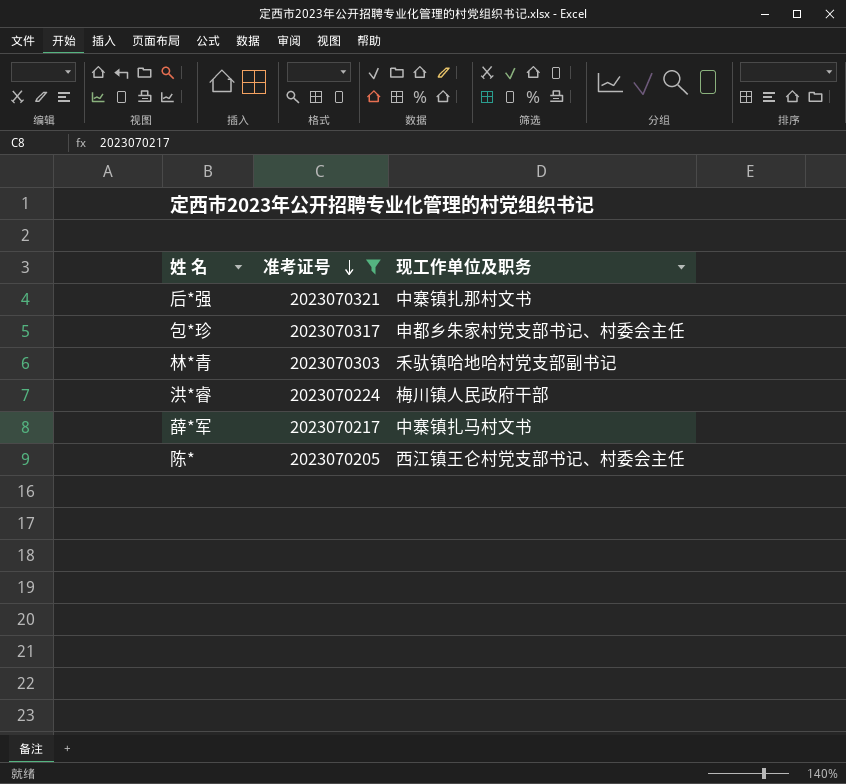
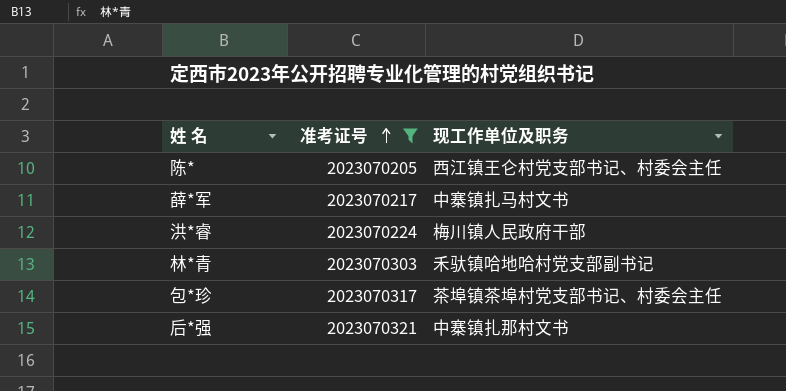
row order: 准考证号 descending -> 准考证号 ascending
包*珍 | 现工作单位及职务: 申都乡朱家村党支部书记、村委会主任 -> 茶埠镇茶埠村党支部书记、村委会主任

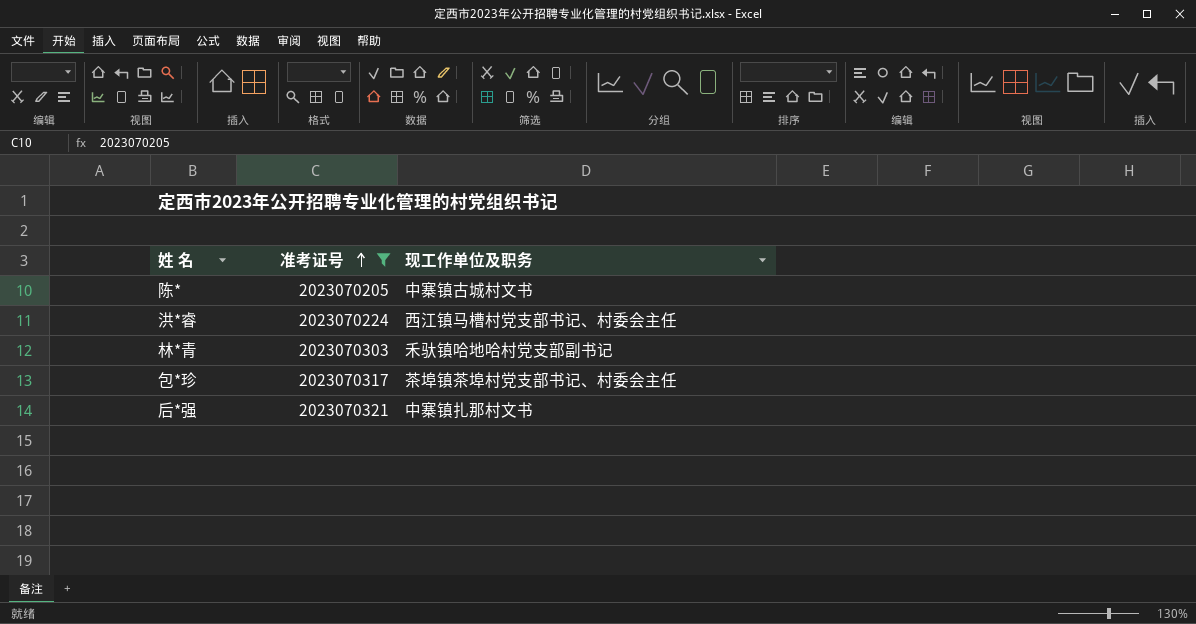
row 薛*军: 2023070217 | 中寨镇扎马村文书 -> none
陈* | 现工作单位及职务: 西江镇王仑村党支部书记、村委会主任 -> 中寨镇古城村文书
洪*睿 | 现工作单位及职务: 梅川镇人民政府干部 -> 西江镇马槽村党支部书记、村委会主任

